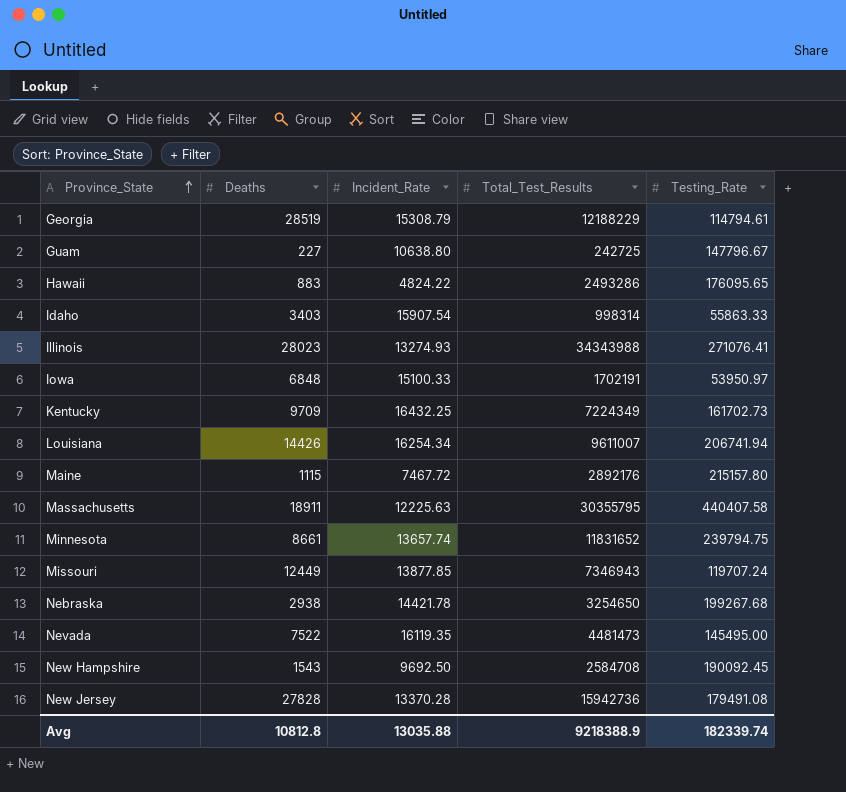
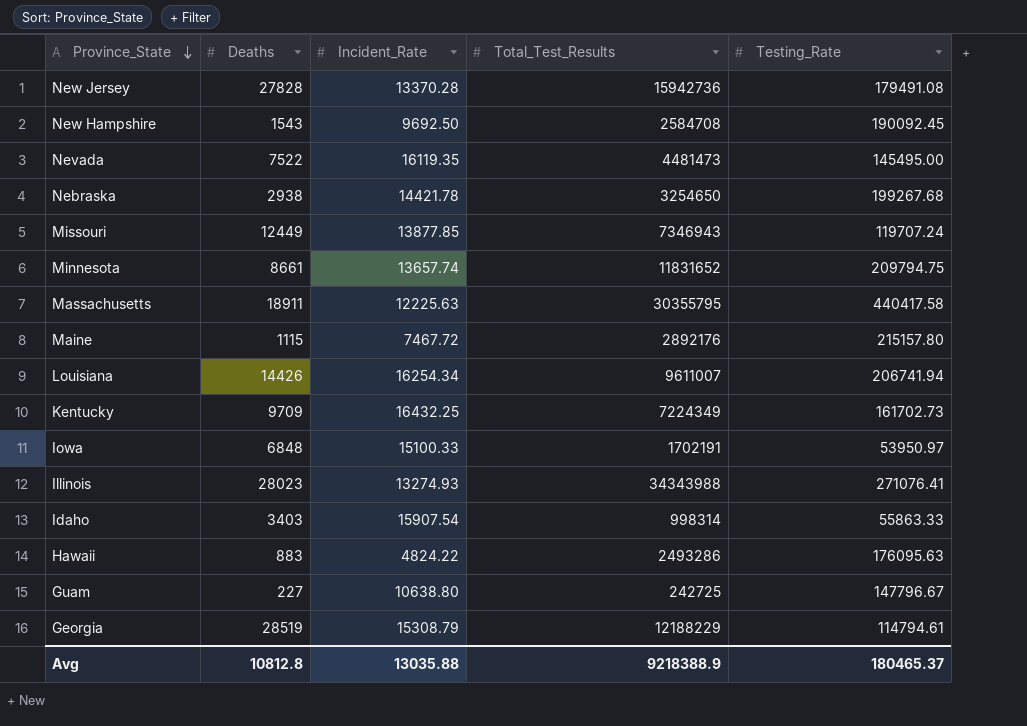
row order: Province_State ascending -> Province_State descending
Minnesota | Testing_Rate: 239794.75 -> 209794.75
Massachusetts | Testing_Rate: 440407.58 -> 440417.58
Hawaii | Testing_Rate: 176095.65 -> 176095.63
Avg | Testing_Rate: 182339.74 -> 180465.37

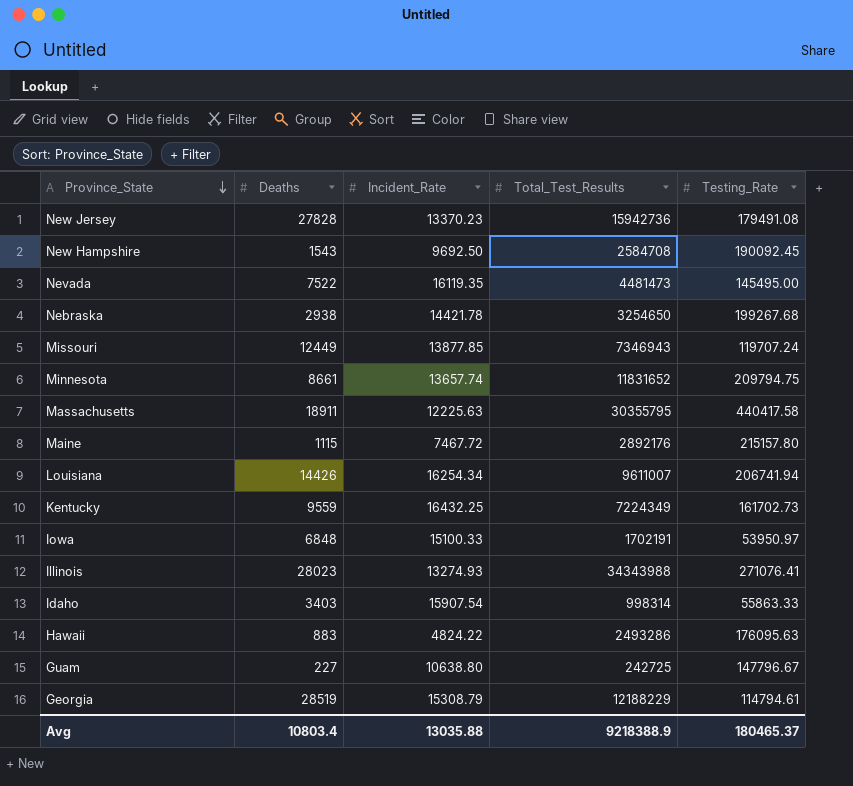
New Jersey | Incident_Rate: 13370.28 -> 13370.23
Kentucky | Deaths: 9709 -> 9559
Avg | Deaths: 10812.8 -> 10803.4

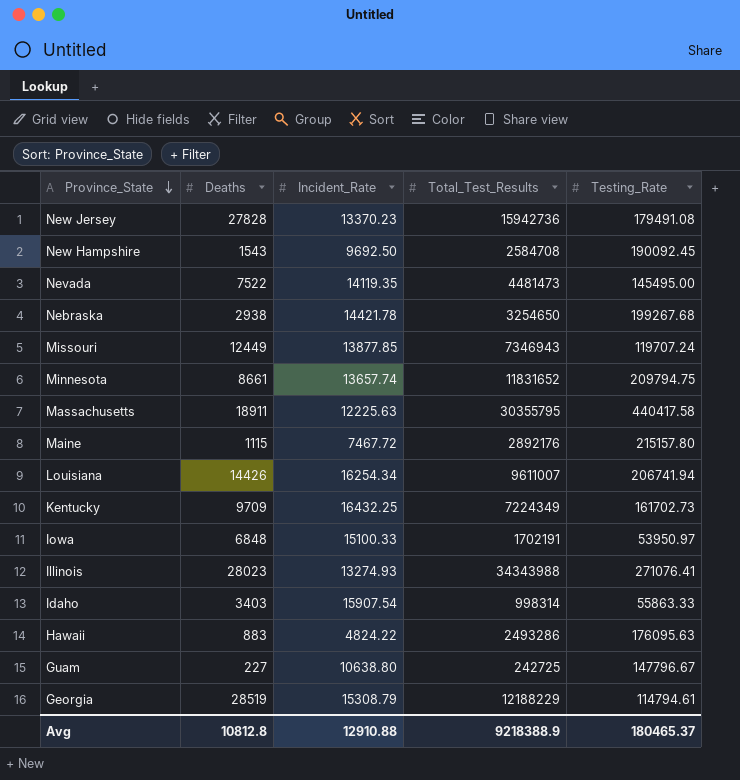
Nevada | Incident_Rate: 16119.35 -> 14119.35
Kentucky | Deaths: 9559 -> 9709
Avg | Deaths: 10803.4 -> 10812.8
Avg | Incident_Rate: 13035.88 -> 12910.88

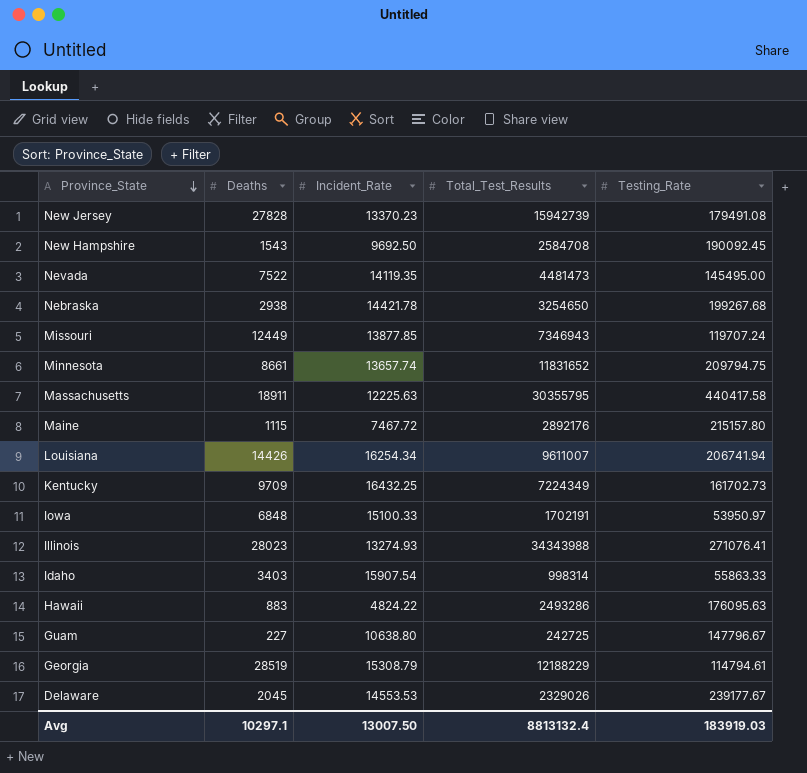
New Jersey | Total_Test_Results: 15942736 -> 15942739
row Delaware: none -> 2045 | 14553.53 | 2329026 | 239177.67
Avg | Deaths: 10812.8 -> 10297.1
Avg | Incident_Rate: 12910.88 -> 13007.50
Avg | Total_Test_Results: 9218388.9 -> 8813132.4
Avg | Testing_Rate: 180465.37 -> 183919.03

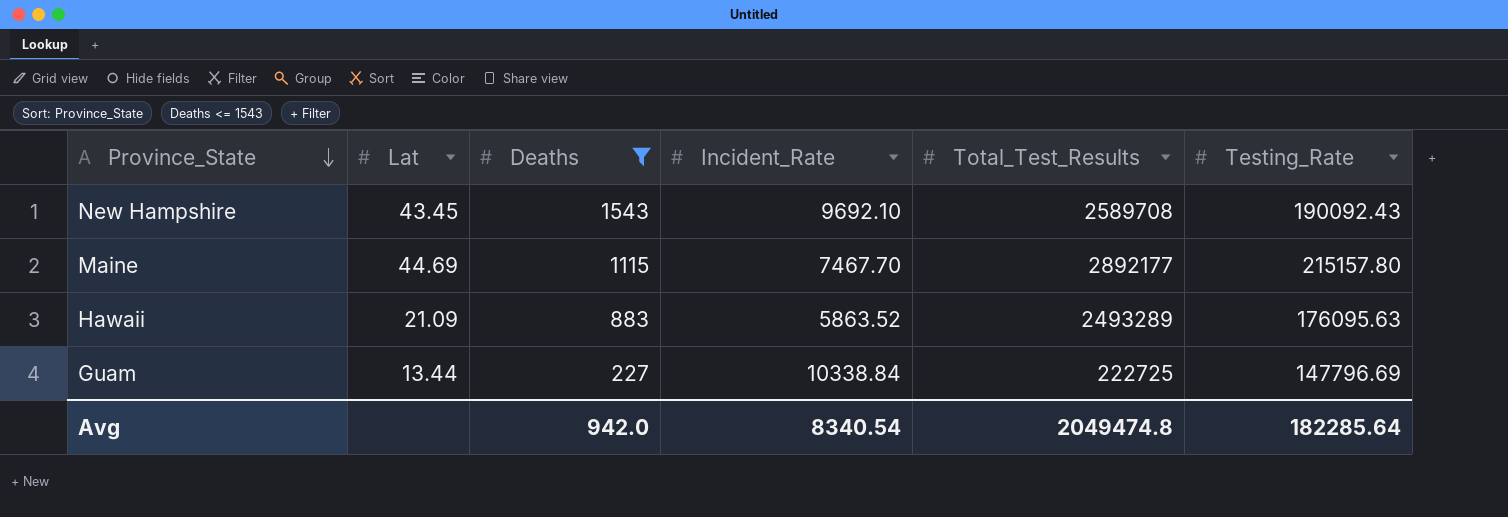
filter: none -> Deaths <= 1543
column Lat | position: none -> 2
New Hampshire | Incident_Rate: 9692.50 -> 9692.10
New Hampshire | Total_Test_Results: 2584708 -> 2589708
New Hampshire | Testing_Rate: 190092.45 -> 190092.43
Maine | Incident_Rate: 7467.72 -> 7467.70
Maine | Total_Test_Results: 2892176 -> 2892177
Hawaii | Incident_Rate: 4824.22 -> 5863.52
Hawaii | Total_Test_Results: 2493286 -> 2493289
Guam | Incident_Rate: 10638.80 -> 10338.84
Guam | Total_Test_Results: 242725 -> 222725
Guam | Testing_Rate: 147796.67 -> 147796.69
Avg | Deaths: 10297.1 -> 942.0
Avg | Incident_Rate: 13007.50 -> 8340.54
Avg | Total_Test_Results: 8813132.4 -> 2049474.8
Avg | Testing_Rate: 183919.03 -> 182285.64

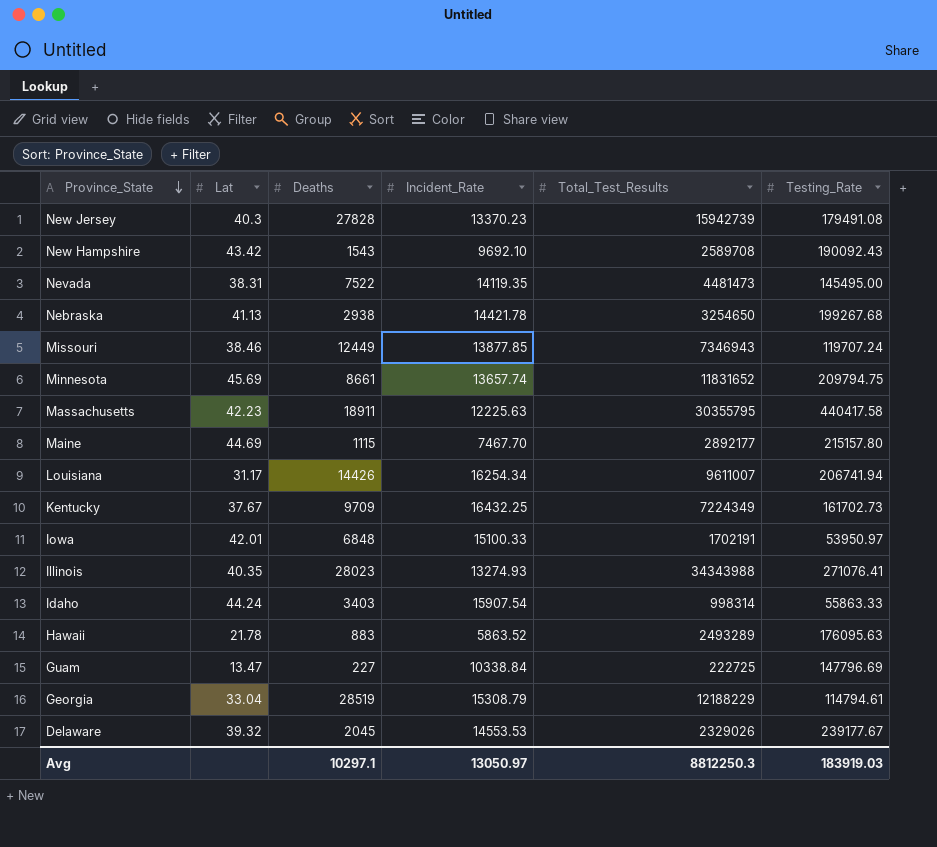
filter: Deaths <= 1543 -> none
New Hampshire | Lat: 43.45 -> 43.42
Hawaii | Lat: 21.09 -> 21.78
Guam | Lat: 13.44 -> 13.47
Avg | Deaths: 942.0 -> 10297.1
Avg | Incident_Rate: 8340.54 -> 13050.97
Avg | Total_Test_Results: 2049474.8 -> 8812250.3
Avg | Testing_Rate: 182285.64 -> 183919.03

